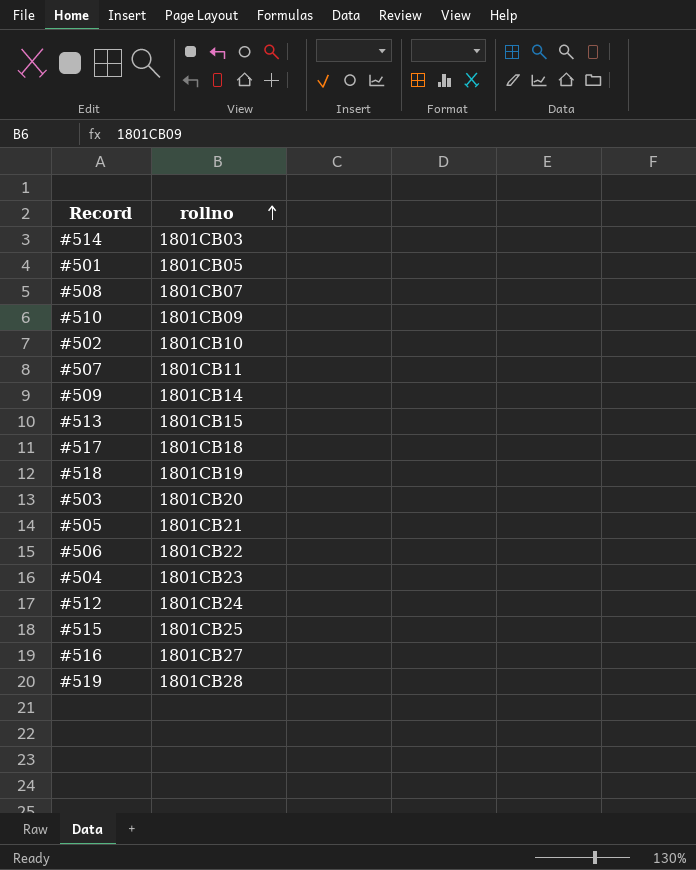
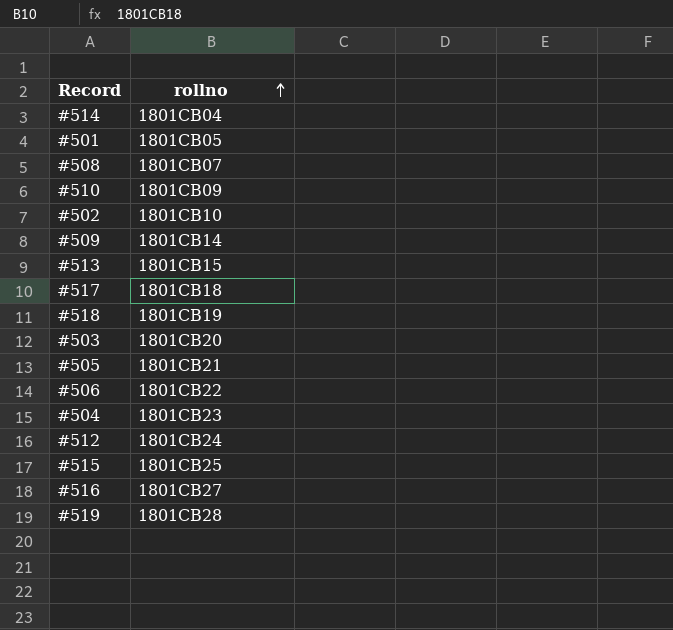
row #507: 1801CB11 -> none
#514 | rollno: 1801CB03 -> 1801CB04

